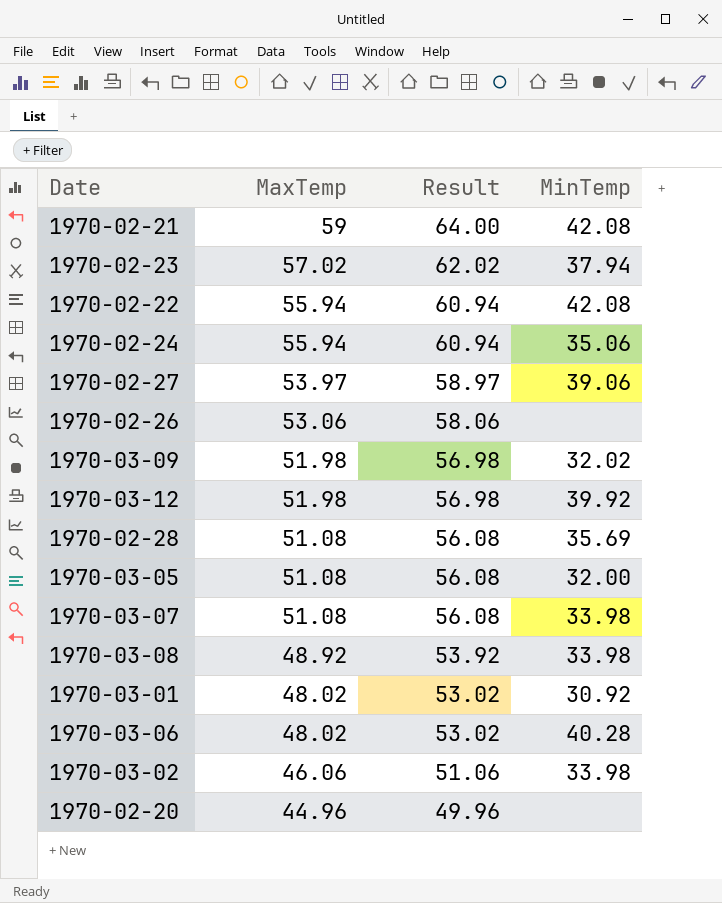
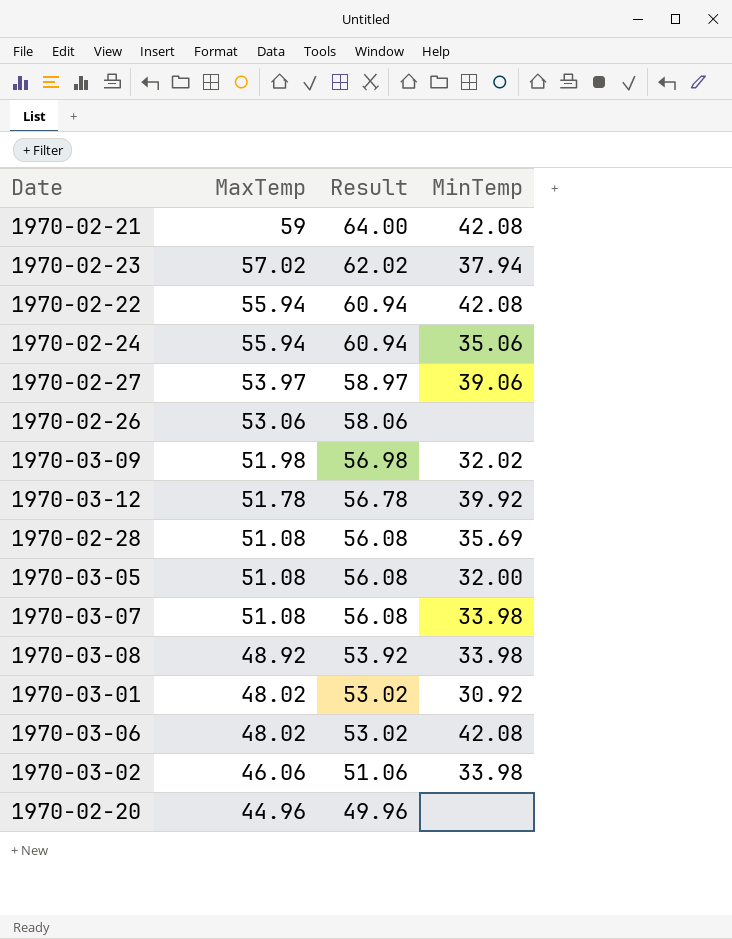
1970-03-12 | MaxTemp: 51.98 -> 51.78
1970-03-12 | Result: 56.98 -> 56.78
1970-03-06 | MinTemp: 40.28 -> 42.08

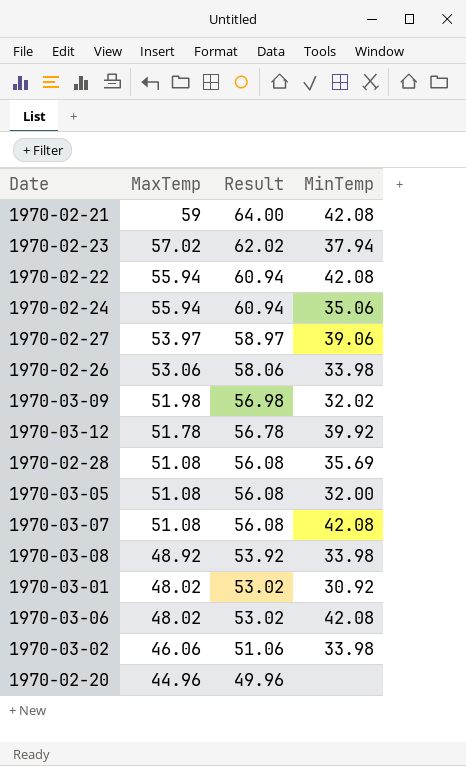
1970-02-26 | MinTemp: none -> 33.98
1970-03-07 | MinTemp: 33.98 -> 42.08

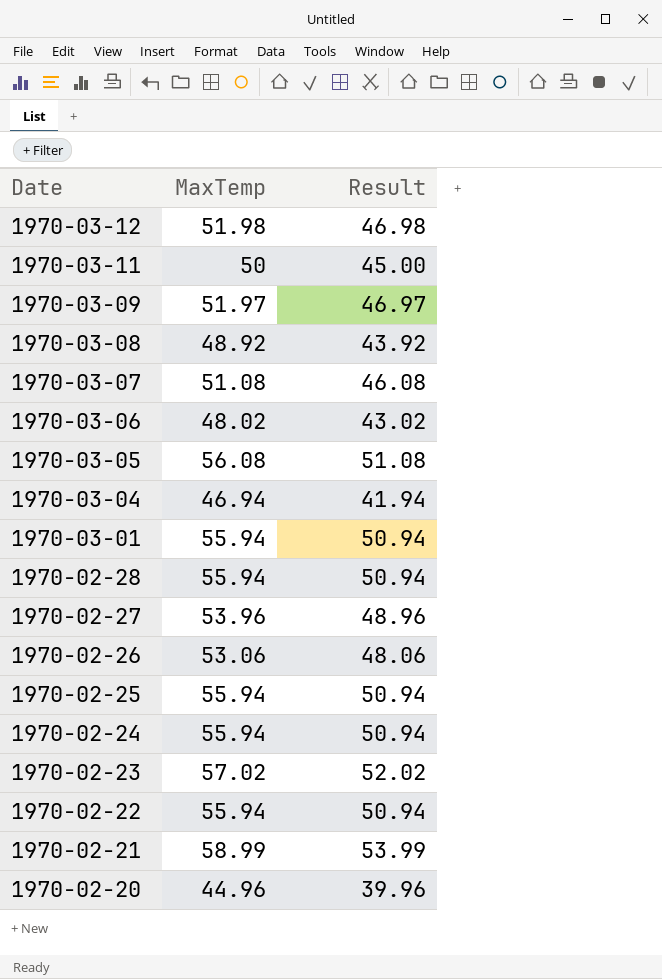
row order: MaxTemp descending -> Date descending
column MinTemp | position: 4 -> none
column Result | formula: [MaxTemp] + 5 -> [MaxTemp] - 5
row 1970-03-02: 46.06 | 51.06 | 33.98 -> none
1970-03-12 | MaxTemp: 51.78 -> 51.98
row 1970-03-11: none -> 50 | 45.00
1970-03-09 | MaxTemp: 51.98 -> 51.97
1970-03-05 | MaxTemp: 51.08 -> 56.08
row 1970-03-04: none -> 46.94 | 41.94
1970-03-01 | MaxTemp: 48.02 -> 55.94
1970-02-28 | MaxTemp: 51.08 -> 55.94
1970-02-27 | MaxTemp: 53.97 -> 53.96
row 1970-02-25: none -> 55.94 | 50.94
1970-02-21 | MaxTemp: 59 -> 58.99

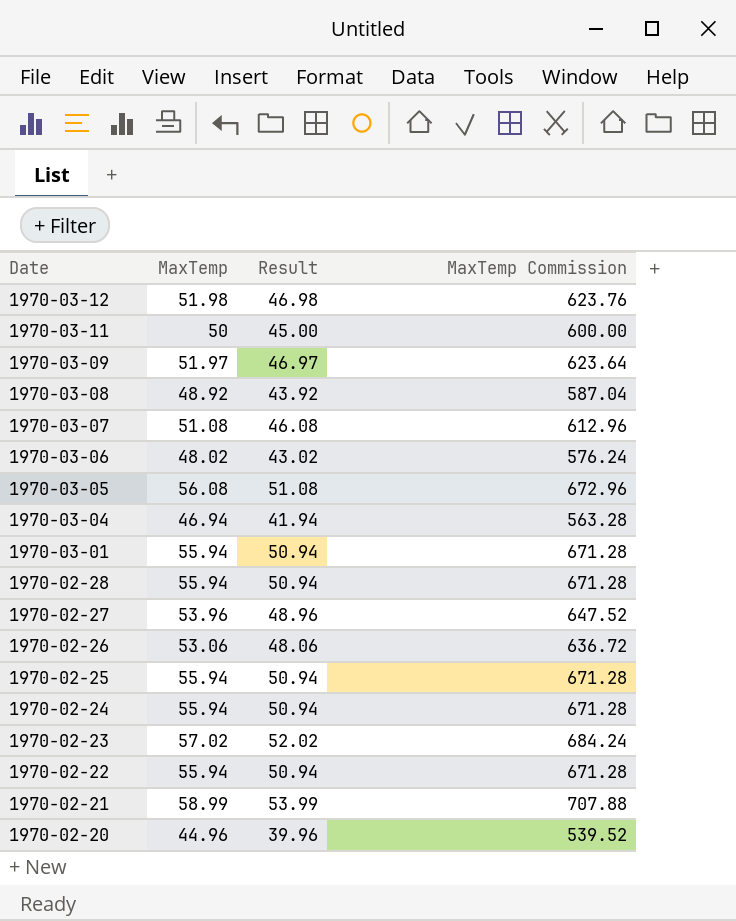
column MaxTemp Commission | formula: none -> [MaxTemp] * 12

